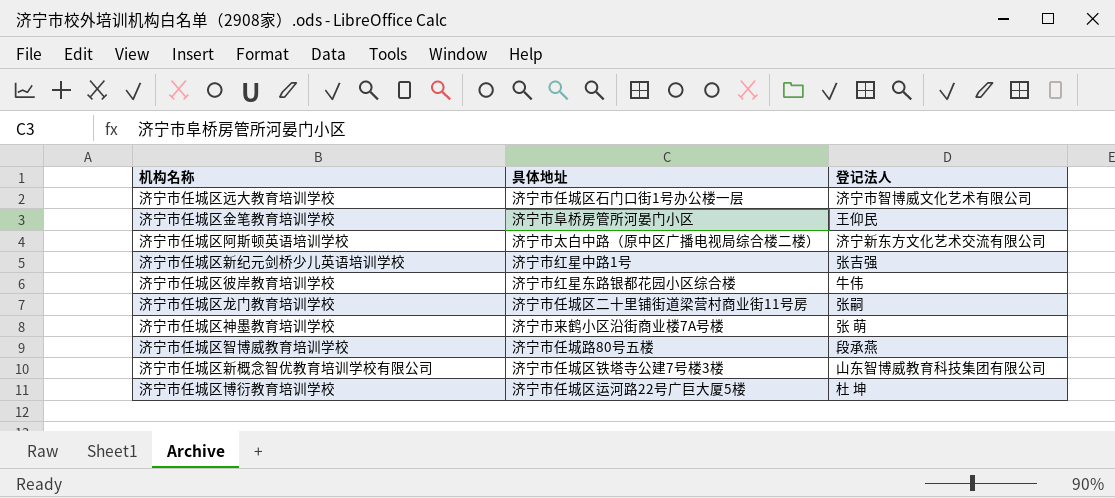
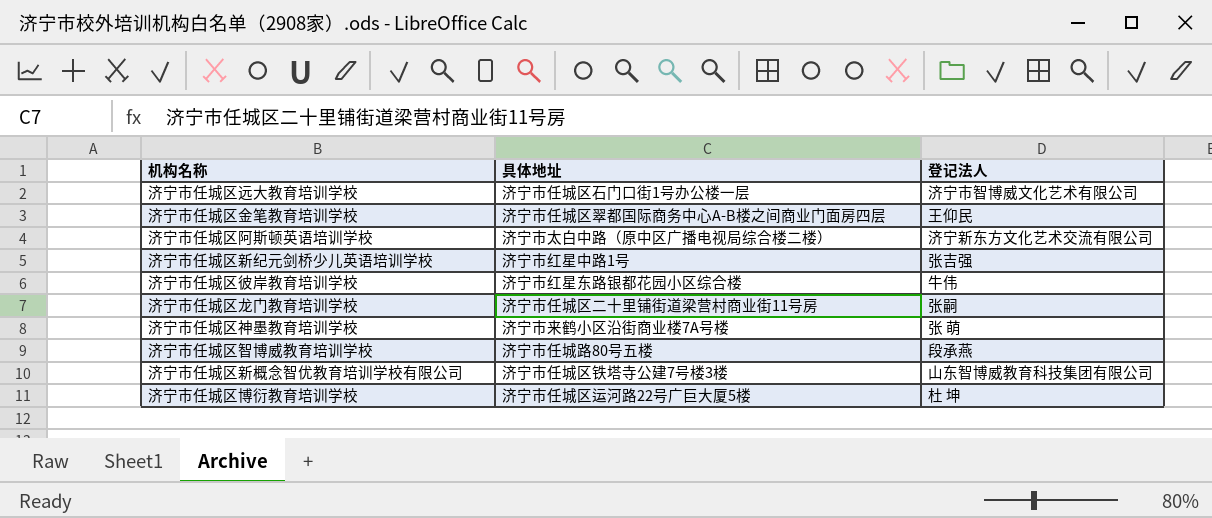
济宁市任城区金笔教育培训学校 | 具体地址: 济宁市阜桥房管所河晏门小区 -> 济宁市任城区翠都国际商务中心A-B楼之间商业门面房四层

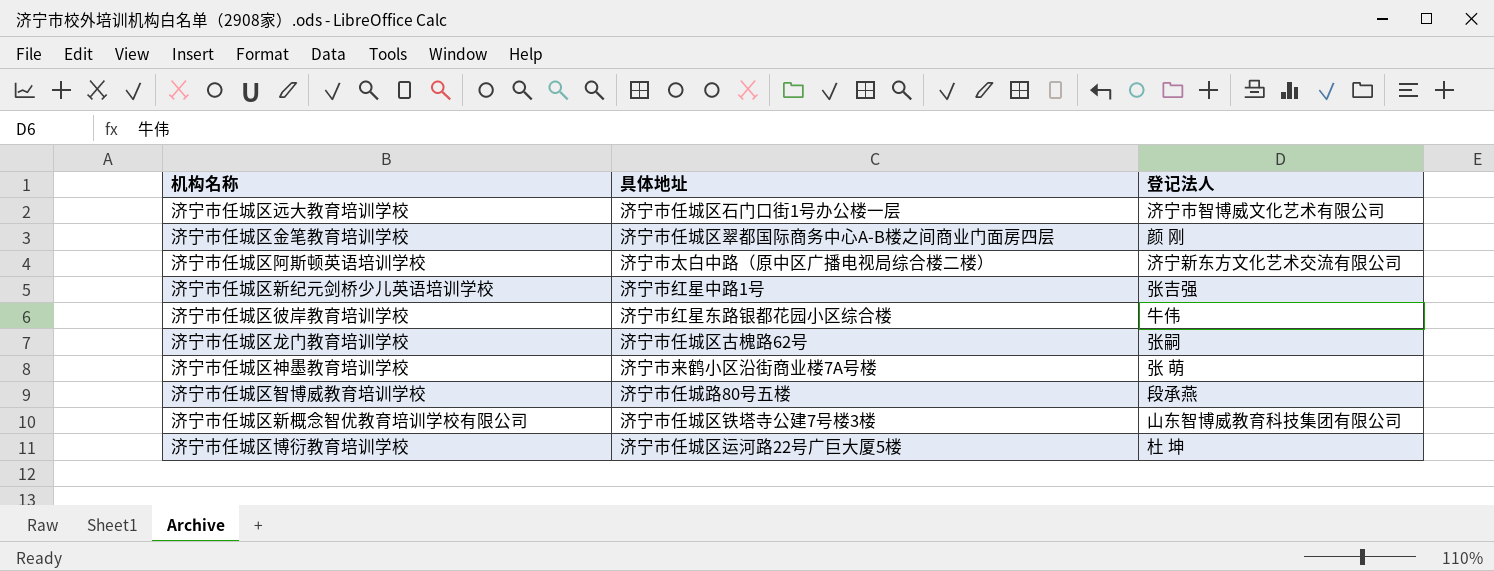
济宁市任城区金笔教育培训学校 | 登记法人: 王仰民 -> 颜 刚
济宁市任城区龙门教育培训学校 | 具体地址: 济宁市任城区二十里铺街道梁营村商业街11号房 -> 济宁市任城区古槐路62号

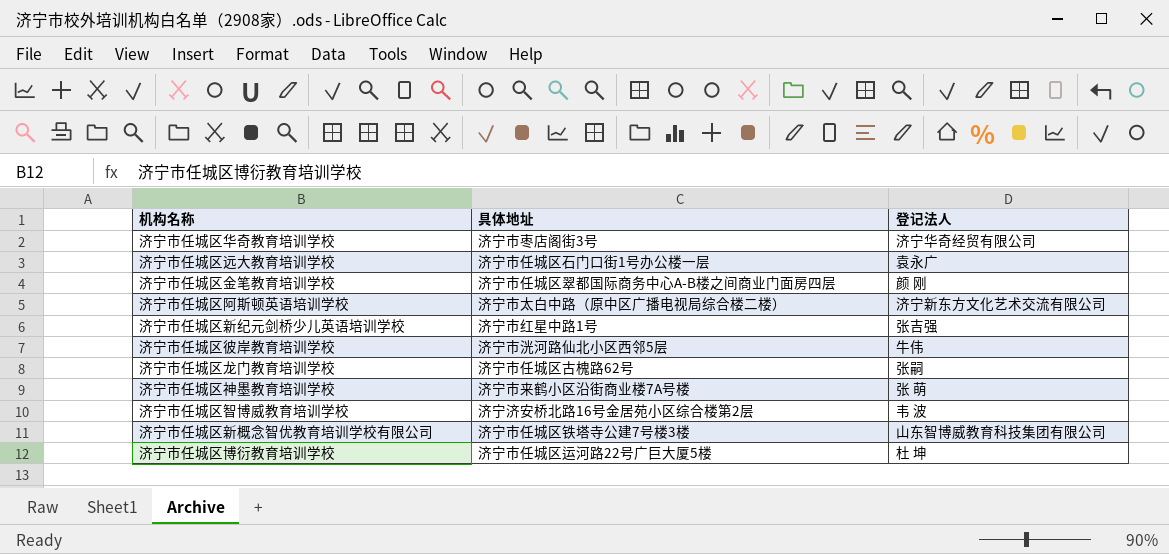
row 济宁市任城区华奇教育培训学校: none -> 济宁市枣店阁街3号 | 济宁华奇经贸有限公司
济宁市任城区远大教育培训学校 | 登记法人: 济宁市智博威文化艺术有限公司 -> 袁永广
济宁市任城区彼岸教育培训学校 | 具体地址: 济宁市红星东路银都花园小区综合楼 -> 济宁市洸河路仙北小区西邻5层
济宁市任城区智博威教育培训学校 | 具体地址: 济宁市任城路80号五楼 -> 济宁济安桥北路16号金居苑小区综合楼第2层
济宁市任城区智博威教育培训学校 | 登记法人: 段承燕 -> 韦 波

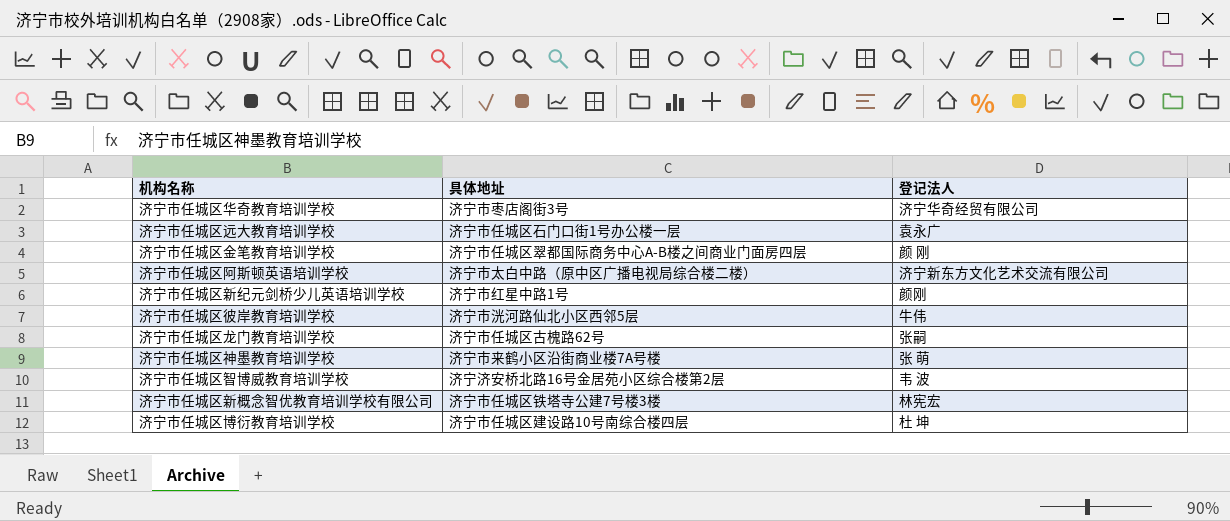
济宁市任城区新纪元剑桥少儿英语培训学校 | 登记法人: 张吉强 -> 颜刚
济宁市任城区新概念智优教育培训学校有限公司 | 登记法人: 山东智博威教育科技集团有限公司 -> 林宪宏
济宁市任城区博衍教育培训学校 | 具体地址: 济宁市任城区运河路22号广巨大厦5楼 -> 济宁市任城区建设路10号南综合楼四层

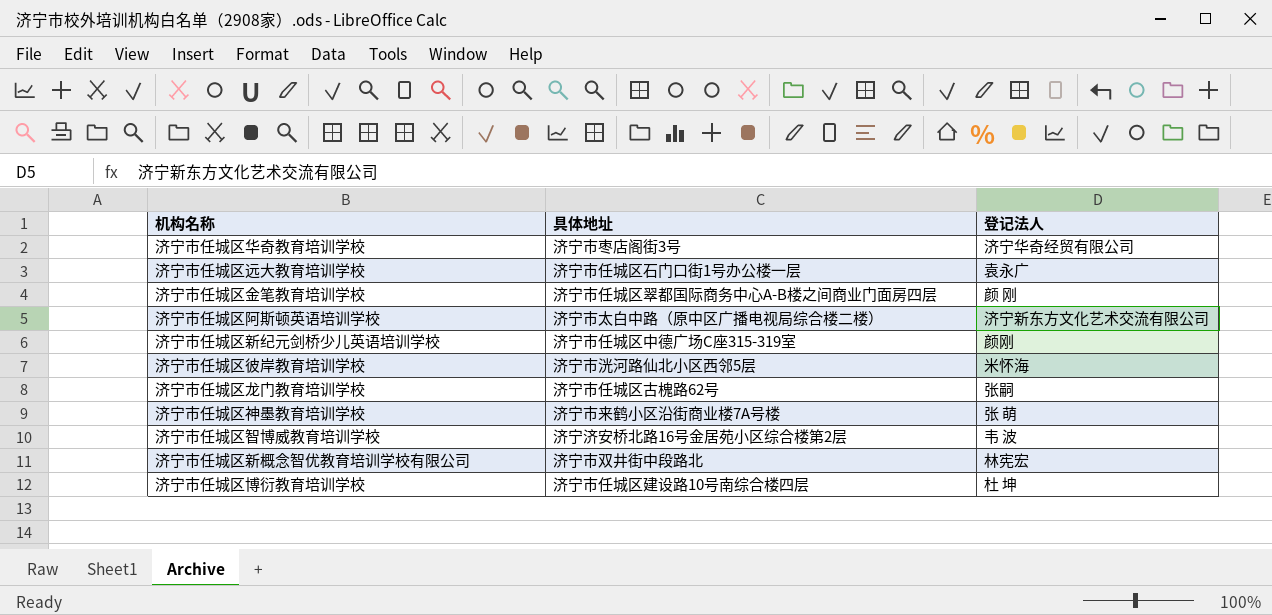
济宁市任城区新纪元剑桥少儿英语培训学校 | 具体地址: 济宁市红星中路1号 -> 济宁市任城区中德广场C座315-319室
济宁市任城区彼岸教育培训学校 | 登记法人: 牛伟 -> 米怀海
济宁市任城区新概念智优教育培训学校有限公司 | 具体地址: 济宁市任城区铁塔寺公建7号楼3楼 -> 济宁市双井街中段路北

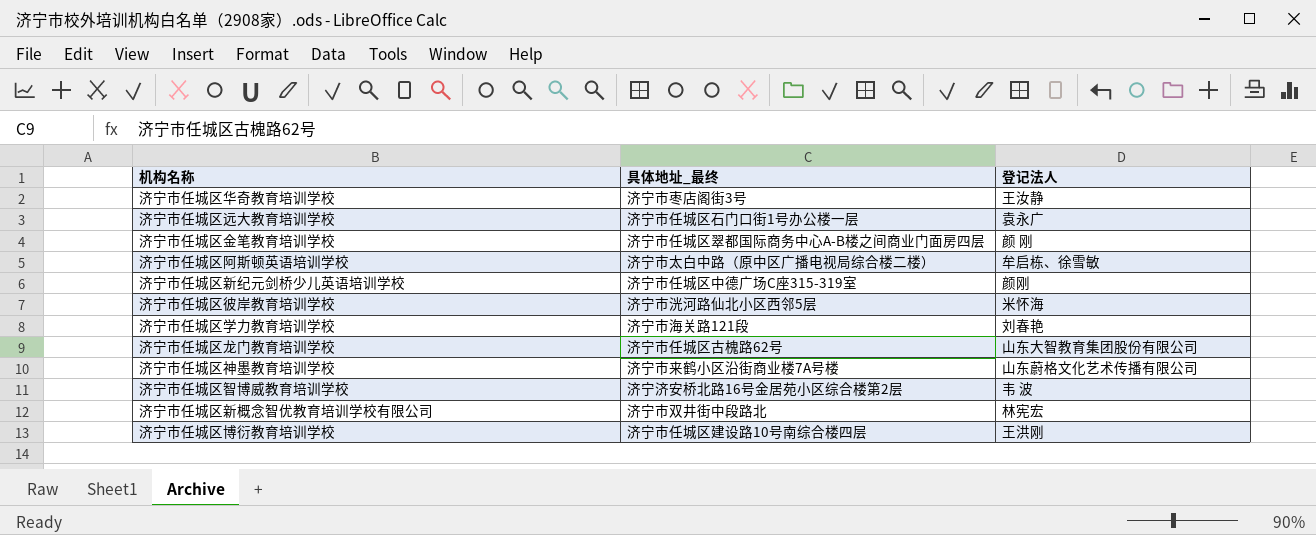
column name: 具体地址 -> 具体地址_最终
济宁市任城区华奇教育培训学校 | 登记法人: 济宁华奇经贸有限公司 -> 王汝静
济宁市任城区阿斯顿英语培训学校 | 登记法人: 济宁新东方文化艺术交流有限公司 -> 牟启栋、徐雪敏
row 济宁市任城区学力教育培训学校: none -> 济宁市海关路121段 | 刘春艳
济宁市任城区龙门教育培训学校 | 登记法人: 张嗣 -> 山东大智教育集团股份有限公司
济宁市任城区神墨教育培训学校 | 登记法人: 张 萌 -> 山东蔚格文化艺术传播有限公司
济宁市任城区博衍教育培训学校 | 登记法人: 杜 坤 -> 王洪刚

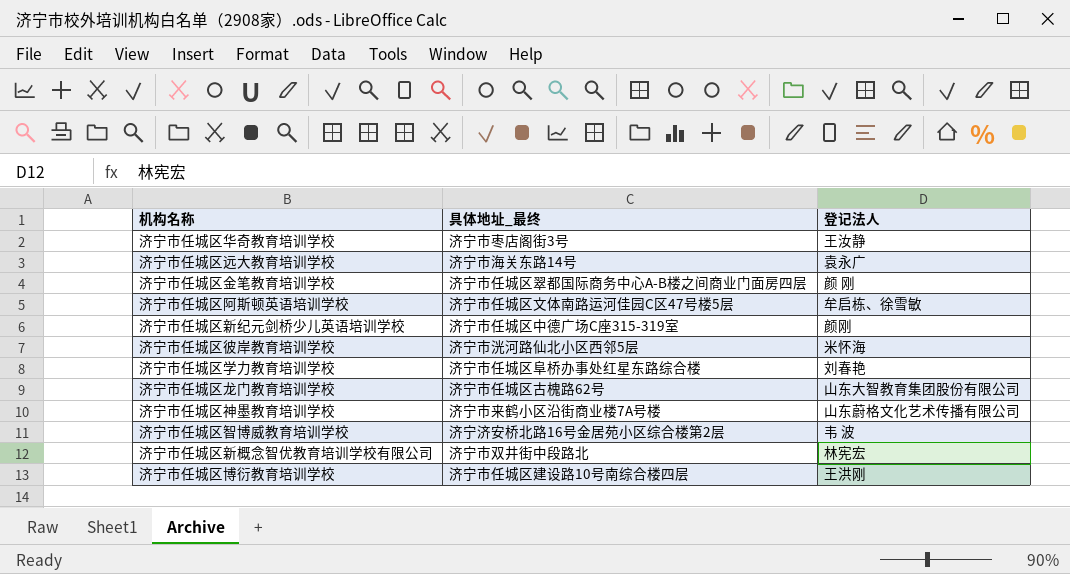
济宁市任城区远大教育培训学校 | 具体地址_最终: 济宁市任城区石门口街1号办公楼一层 -> 济宁市海关东路14号
济宁市任城区阿斯顿英语培训学校 | 具体地址_最终: 济宁市太白中路（原中区广播电视局综合楼二楼） -> 济宁市任城区文体南路运河佳园C区47号楼5层
济宁市任城区学力教育培训学校 | 具体地址_最终: 济宁市海关路121段 -> 济宁市任城区阜桥办事处红星东路综合楼

